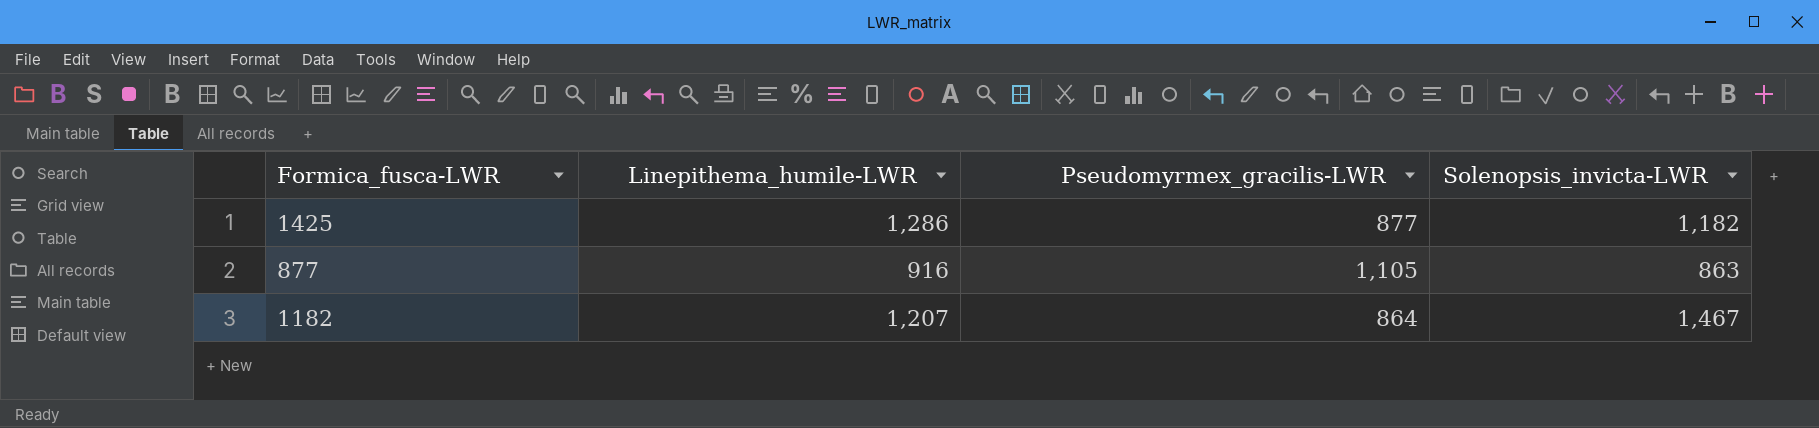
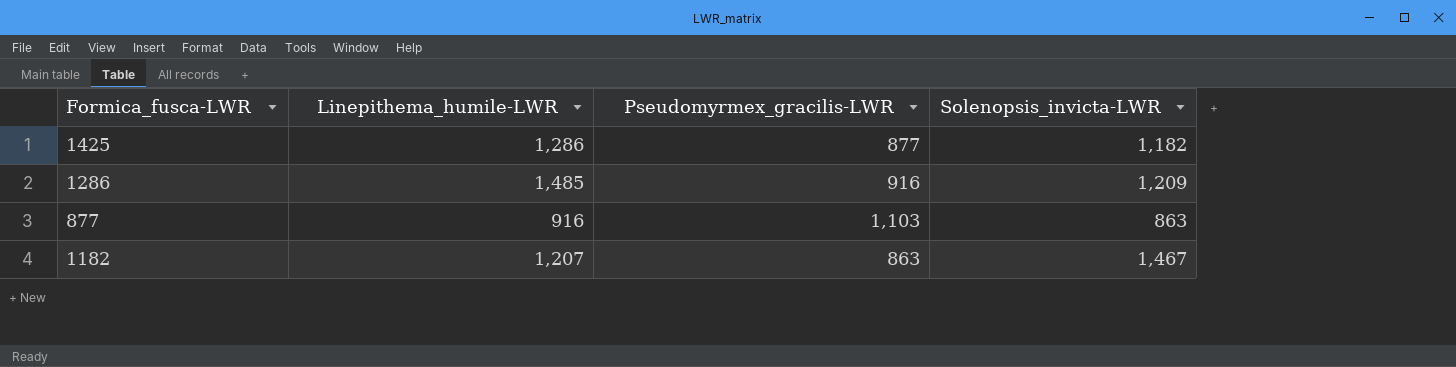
row 1286: none -> 1,485 | 916 | 1,209
877 | Pseudomyrmex_gracilis-LWR: 1,105 -> 1,103
1182 | Pseudomyrmex_gracilis-LWR: 864 -> 863

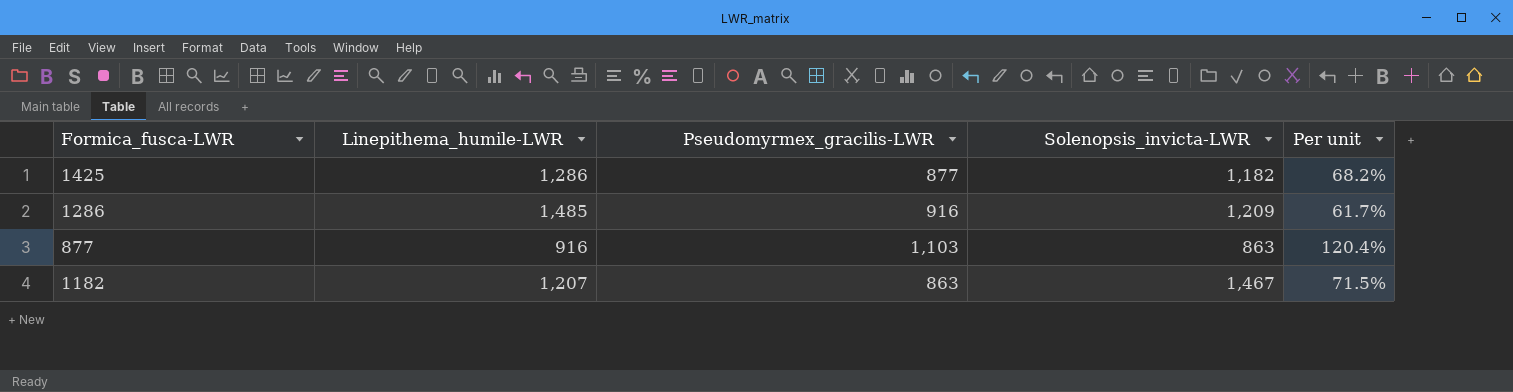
column Per unit | formula: none -> [Pseudomyrmex_gracilis-LWR] / [Linepithema_humile-LWR]

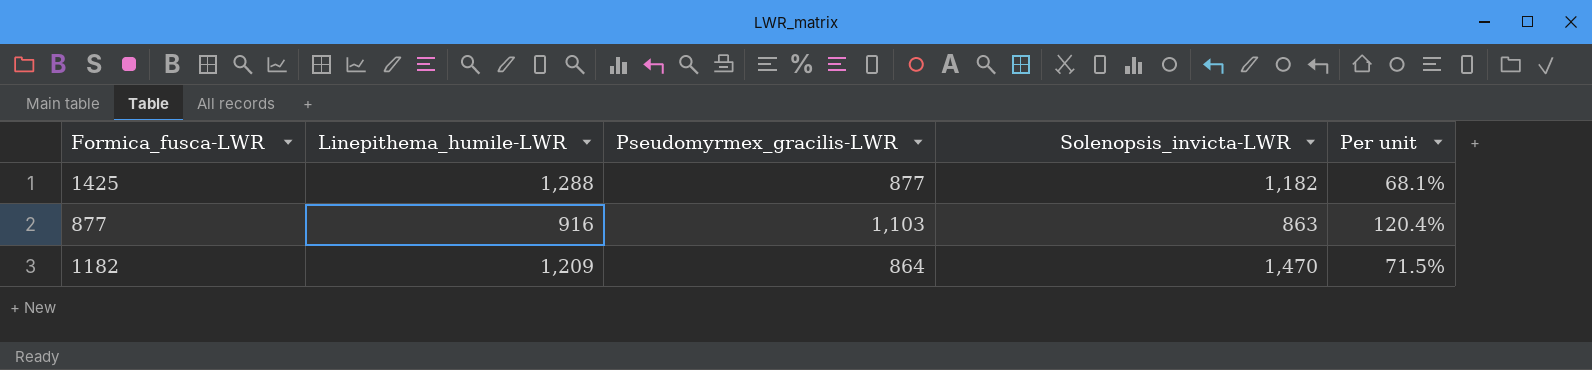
row 1286: 1,485 | 916 | 1,209 | 61.7% -> none
1425 | Linepithema_humile-LWR: 1,286 -> 1,288
1425 | Per unit: 68.2% -> 68.1%
1182 | Linepithema_humile-LWR: 1,207 -> 1,209
1182 | Pseudomyrmex_gracilis-LWR: 863 -> 864
1182 | Solenopsis_invicta-LWR: 1,467 -> 1,470

